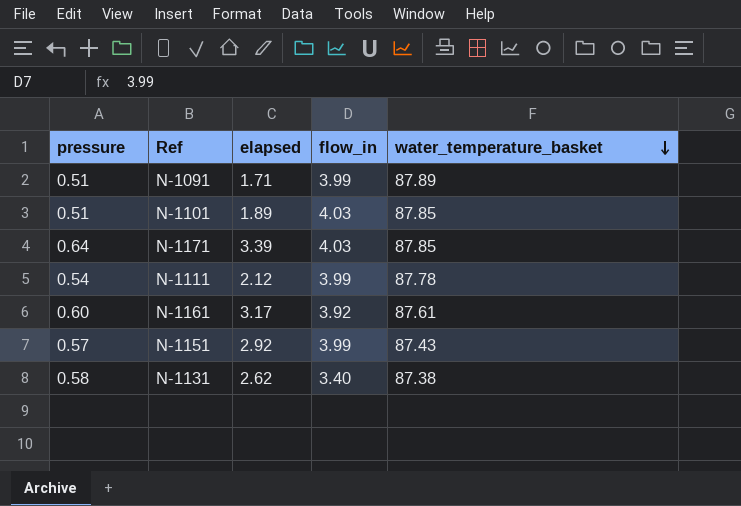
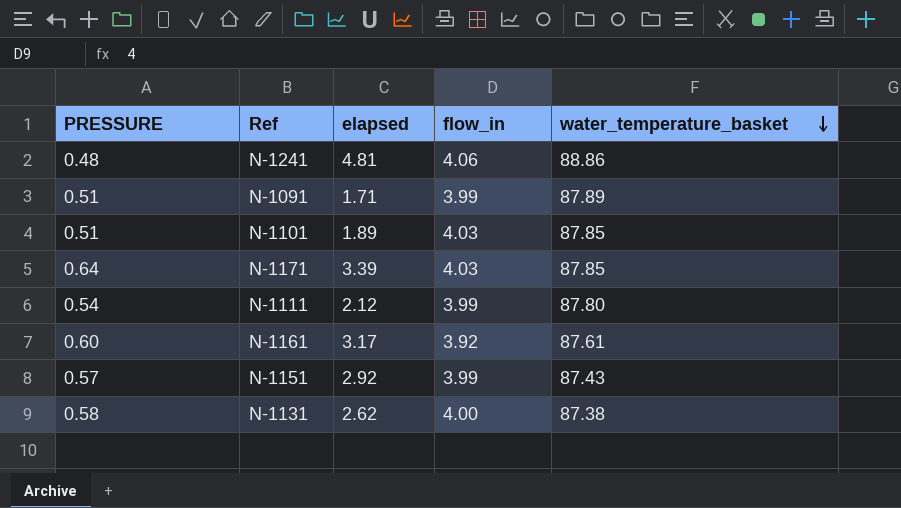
column name: pressure -> PRESSURE
row N-1241: none -> 0.48 | 4.81 | 4.06 | 88.86
N-1111 | water_temperature_basket: 87.78 -> 87.80
N-1131 | flow_in: 3.40 -> 4.00

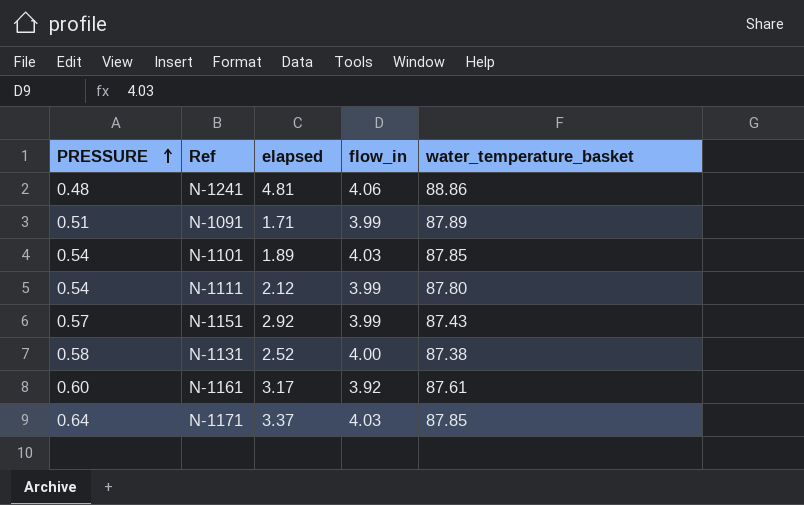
row order: water_temperature_basket descending -> PRESSURE ascending
N-1101 | PRESSURE: 0.51 -> 0.54
N-1131 | elapsed: 2.62 -> 2.52
N-1171 | elapsed: 3.39 -> 3.37

